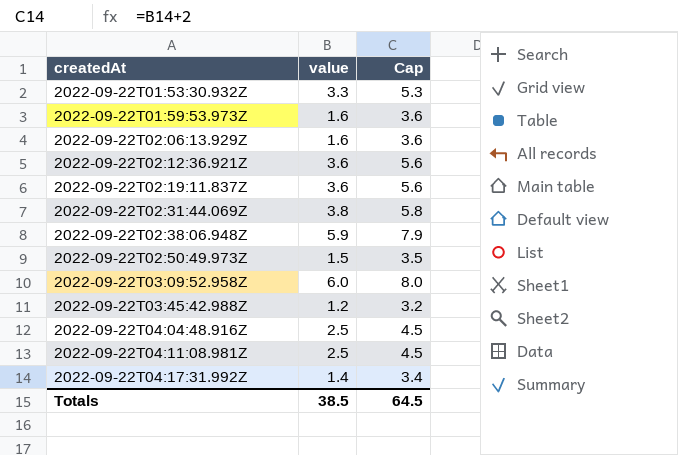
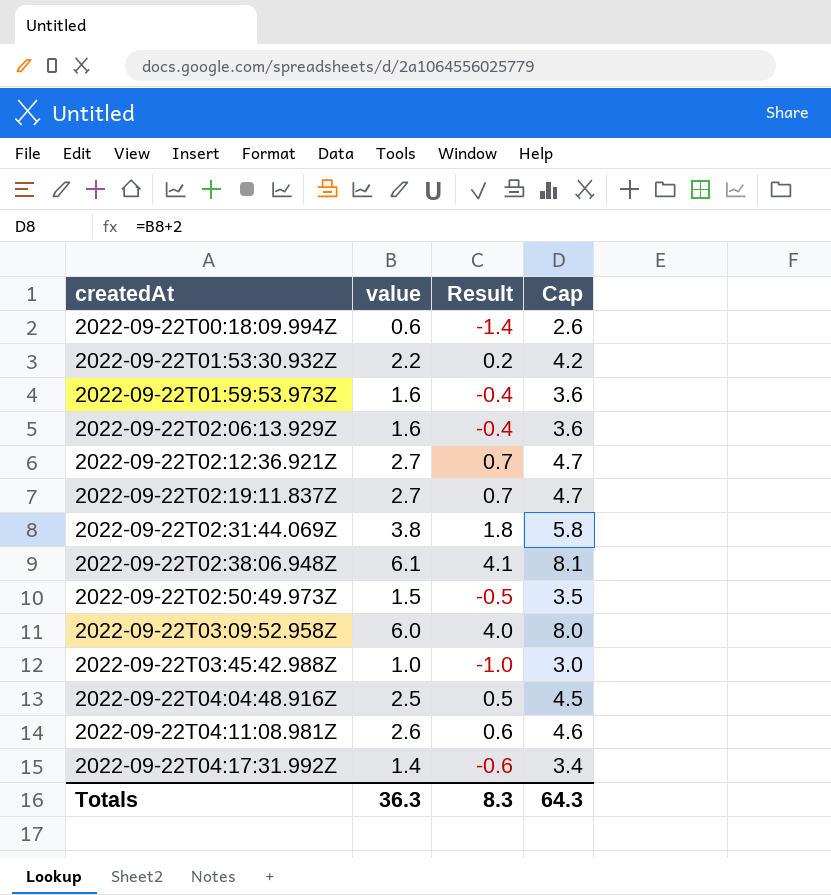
column Result | formula: none -> [value] - 2
row 2022-09-22T00:18:09.994Z: none -> 0.6 | -1.4 | 2.6
2022-09-22T01:53:30.932Z | value: 3.3 -> 2.2
2022-09-22T01:53:30.932Z | Cap: 5.3 -> 4.2
2022-09-22T02:12:36.921Z | value: 3.6 -> 2.7
2022-09-22T02:12:36.921Z | Cap: 5.6 -> 4.7
2022-09-22T02:19:11.837Z | value: 3.6 -> 2.7
2022-09-22T02:19:11.837Z | Cap: 5.6 -> 4.7
2022-09-22T02:38:06.948Z | value: 5.9 -> 6.1
2022-09-22T02:38:06.948Z | Cap: 7.9 -> 8.1
2022-09-22T03:45:42.988Z | value: 1.2 -> 1.0
2022-09-22T03:45:42.988Z | Cap: 3.2 -> 3.0
2022-09-22T04:11:08.981Z | value: 2.5 -> 2.6
2022-09-22T04:11:08.981Z | Cap: 4.5 -> 4.6
Totals | value: 38.5 -> 36.3
Totals | Cap: 64.5 -> 64.3

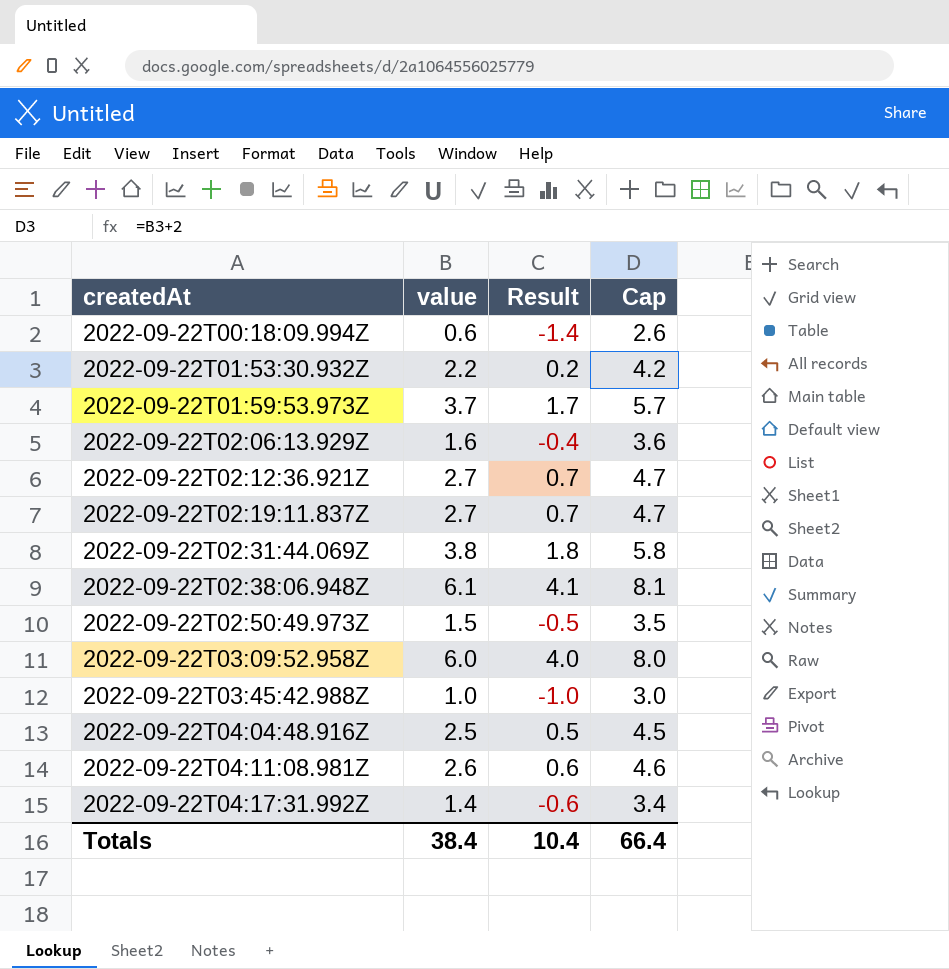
2022-09-22T01:59:53.973Z | value: 1.6 -> 3.7
2022-09-22T01:59:53.973Z | Result: -0.4 -> 1.7
2022-09-22T01:59:53.973Z | Cap: 3.6 -> 5.7
Totals | value: 36.3 -> 38.4
Totals | Result: 8.3 -> 10.4
Totals | Cap: 64.3 -> 66.4

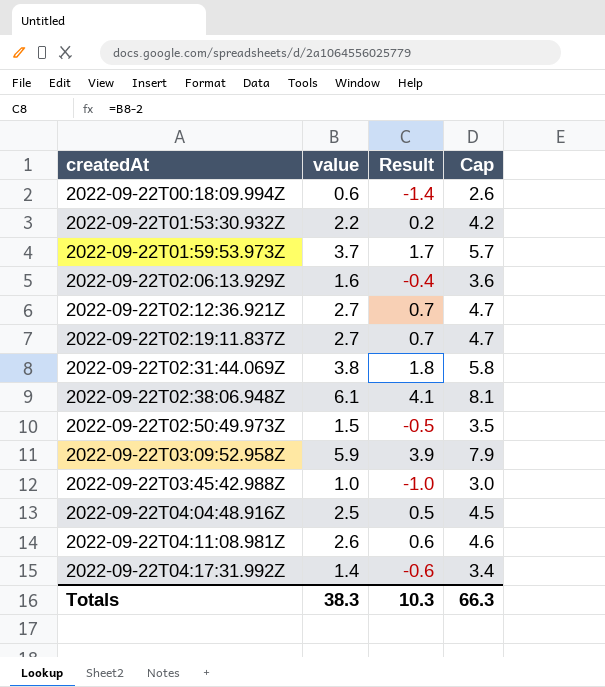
2022-09-22T03:09:52.958Z | value: 6.0 -> 5.9
2022-09-22T03:09:52.958Z | Result: 4.0 -> 3.9
2022-09-22T03:09:52.958Z | Cap: 8.0 -> 7.9
Totals | value: 38.4 -> 38.3
Totals | Result: 10.4 -> 10.3
Totals | Cap: 66.4 -> 66.3

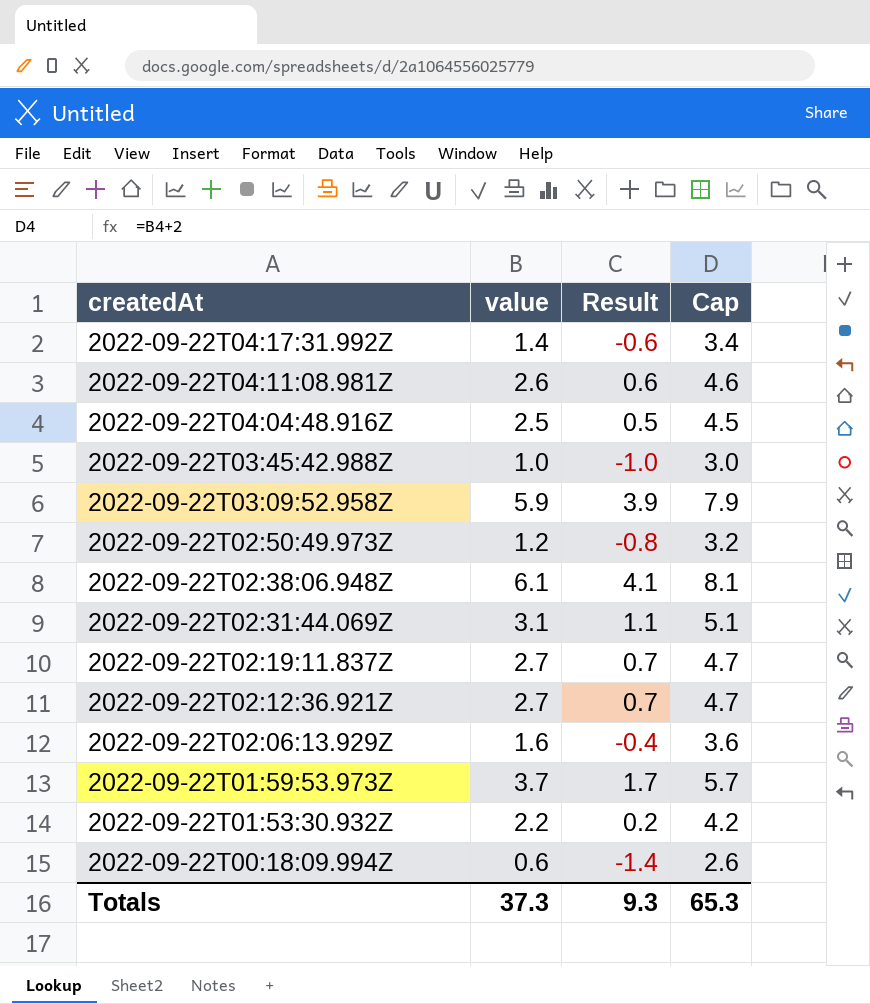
row order: createdAt ascending -> createdAt descending
2022-09-22T02:50:49.973Z | value: 1.5 -> 1.2
2022-09-22T02:50:49.973Z | Result: -0.5 -> -0.8
2022-09-22T02:50:49.973Z | Cap: 3.5 -> 3.2
2022-09-22T02:31:44.069Z | value: 3.8 -> 3.1
2022-09-22T02:31:44.069Z | Result: 1.8 -> 1.1
2022-09-22T02:31:44.069Z | Cap: 5.8 -> 5.1
Totals | value: 38.3 -> 37.3
Totals | Result: 10.3 -> 9.3
Totals | Cap: 66.3 -> 65.3

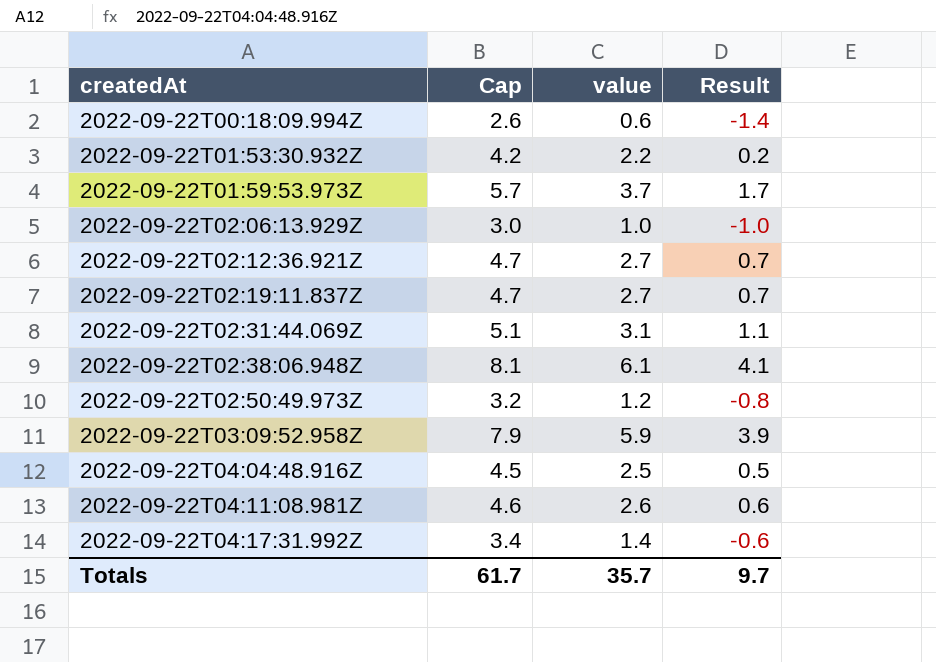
row order: createdAt descending -> createdAt ascending
column Cap | position: 4 -> 2
row 2022-09-22T03:45:42.988Z: 1.0 | -1.0 | 3.0 -> none
2022-09-22T02:06:13.929Z | Cap: 3.6 -> 3.0
2022-09-22T02:06:13.929Z | value: 1.6 -> 1.0
2022-09-22T02:06:13.929Z | Result: -0.4 -> -1.0
Totals | Cap: 65.3 -> 61.7
Totals | value: 37.3 -> 35.7
Totals | Result: 9.3 -> 9.7

